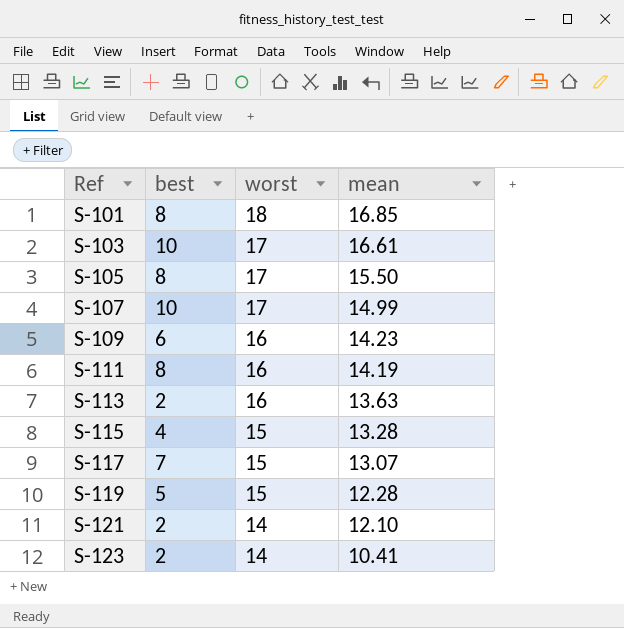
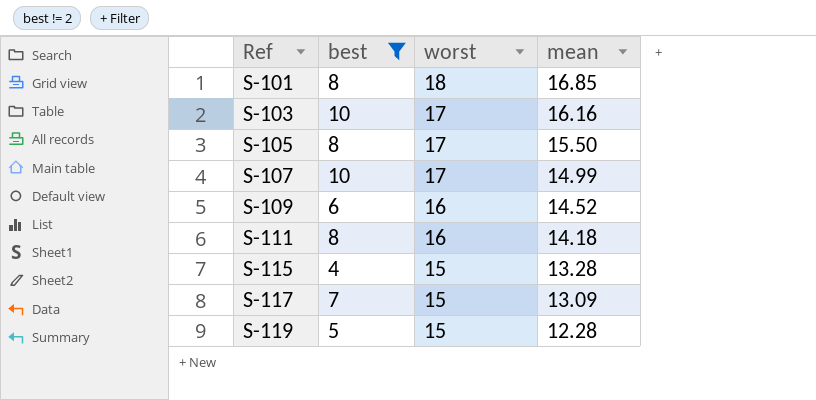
filter: none -> best != 2
S-103 | mean: 16.61 -> 16.16
S-109 | mean: 14.23 -> 14.52
S-111 | mean: 14.19 -> 14.18
S-117 | mean: 13.07 -> 13.09

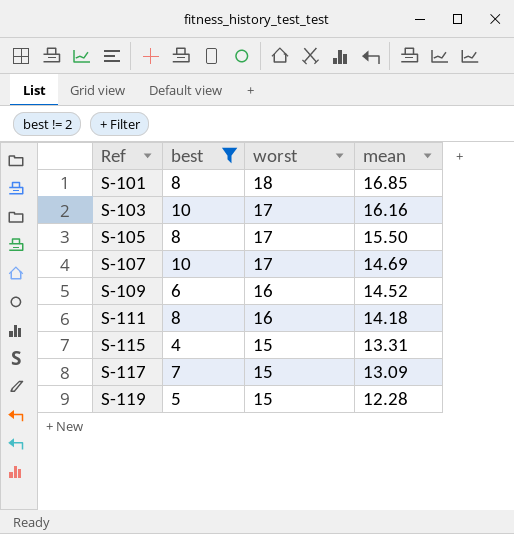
S-107 | mean: 14.99 -> 14.69
S-115 | mean: 13.28 -> 13.31

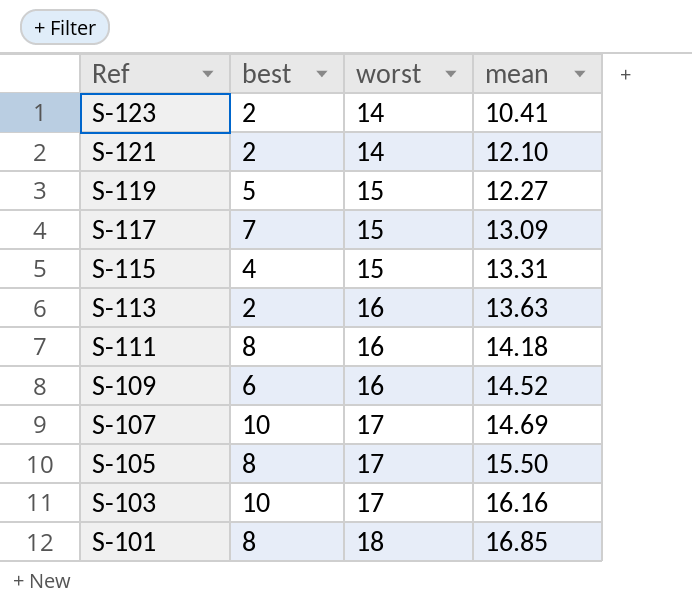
filter: best != 2 -> none
row order: Ref ascending -> Ref descending
S-119 | mean: 12.28 -> 12.27

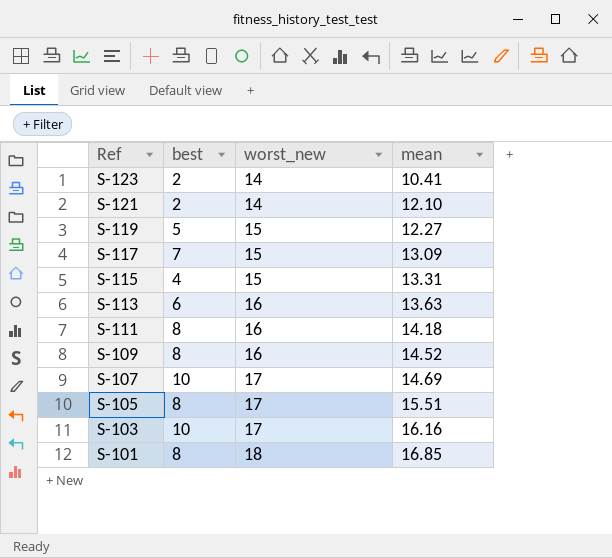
column name: worst -> worst_new
S-113 | best: 2 -> 6
S-109 | best: 6 -> 8
S-105 | mean: 15.50 -> 15.51

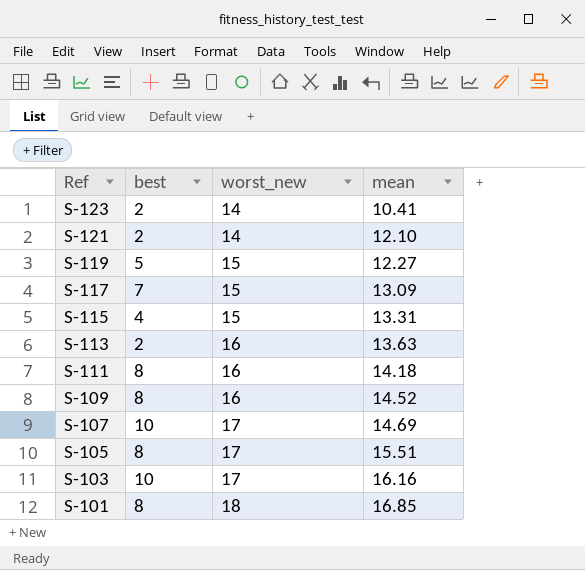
S-113 | best: 6 -> 2

